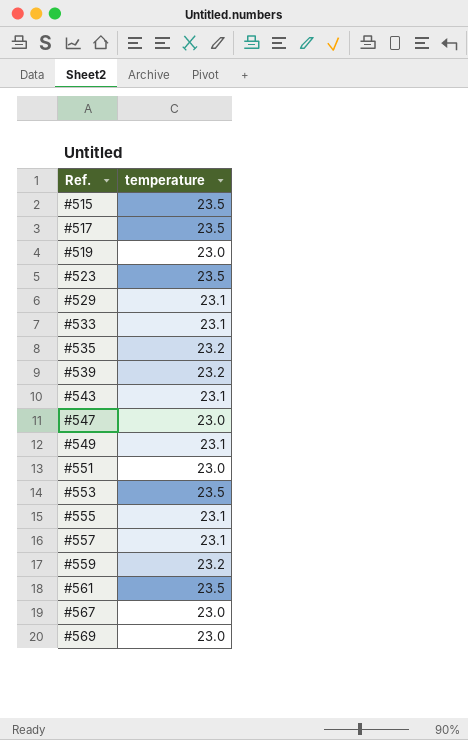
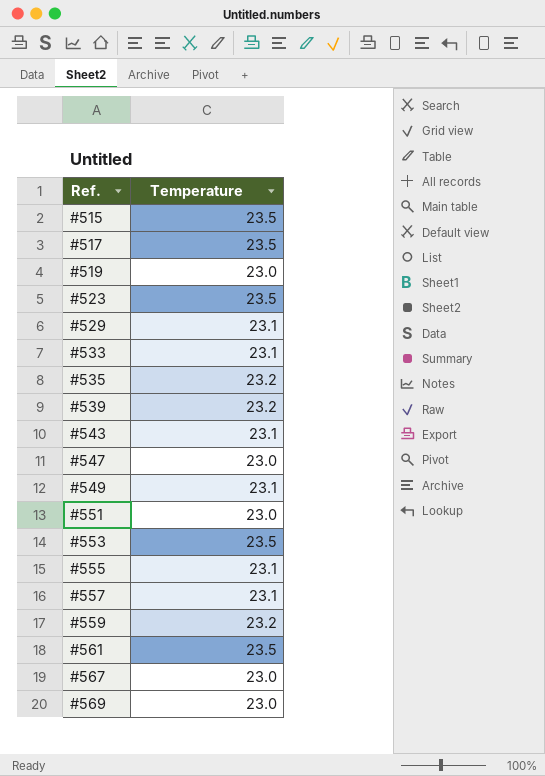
column name: temperature -> Temperature

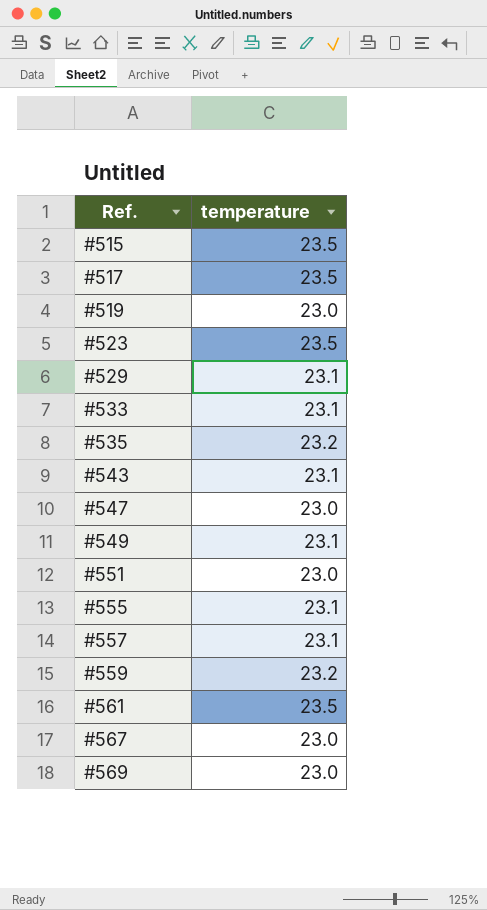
column name: Temperature -> temperature
row #539: 23.2 -> none
row #553: 23.5 -> none

